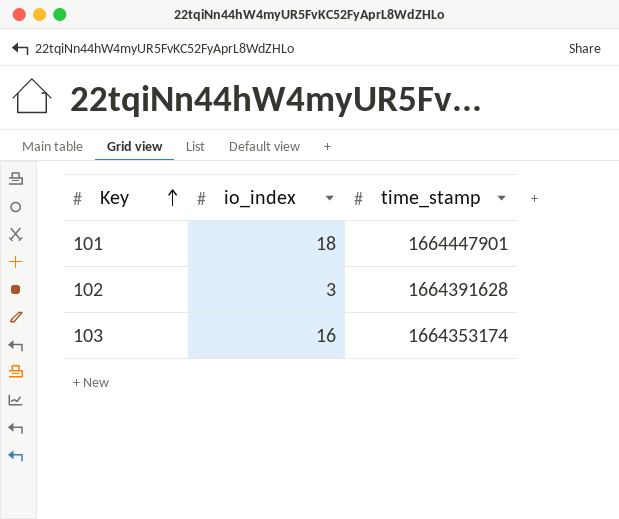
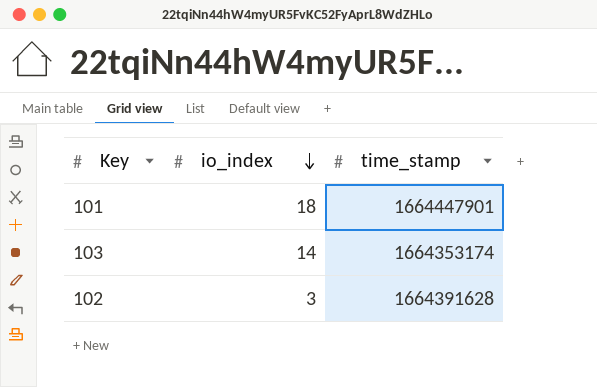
row order: Key ascending -> io_index descending
103 | io_index: 16 -> 14

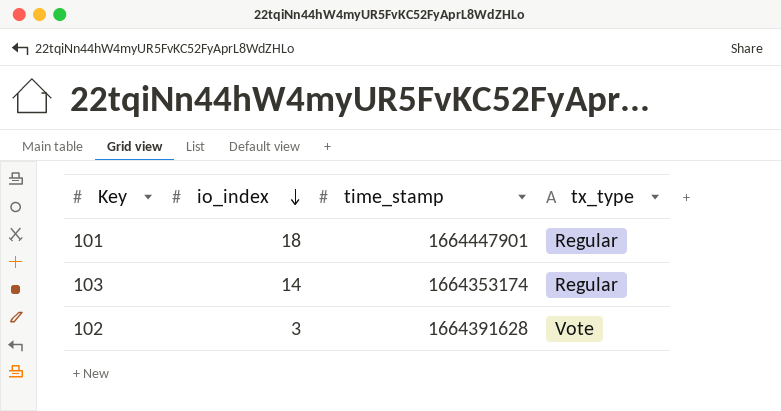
column tx_type | position: none -> 4

